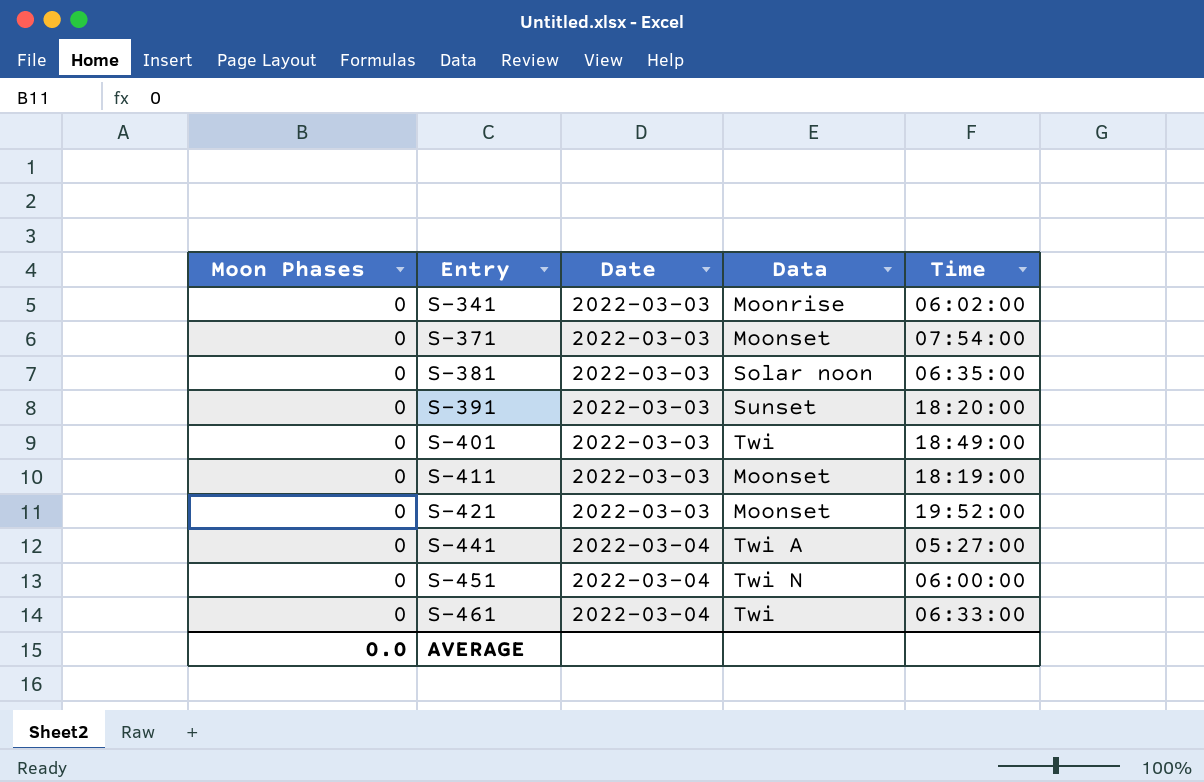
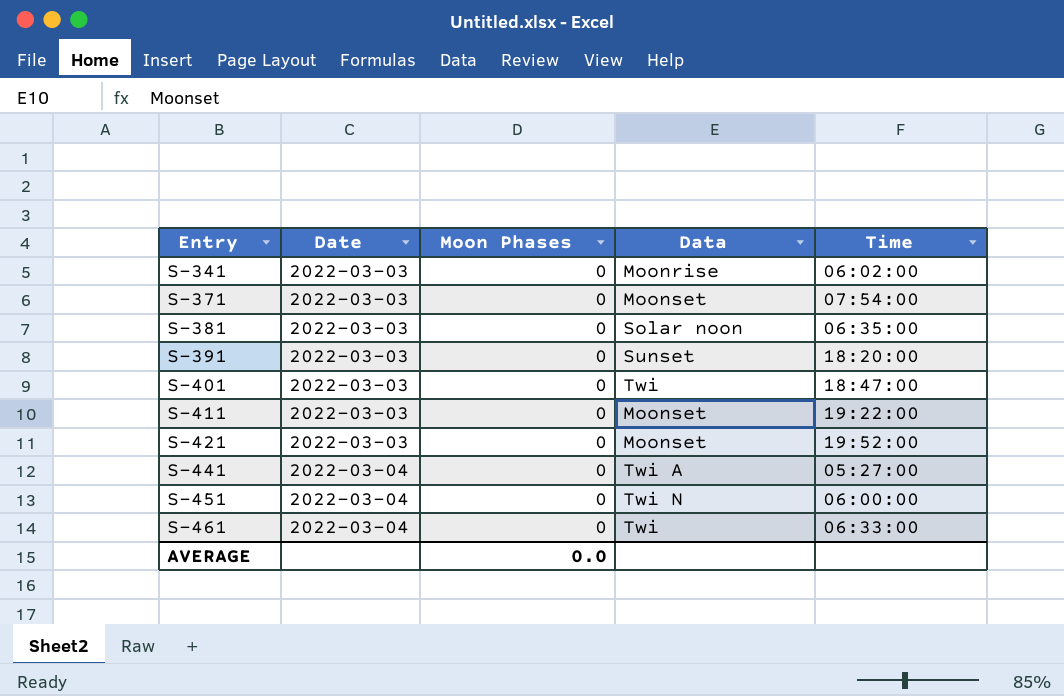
column Moon Phases | position: 1 -> 3
S-401 | Time: 18:49:00 -> 18:47:00
S-411 | Time: 18:19:00 -> 19:22:00

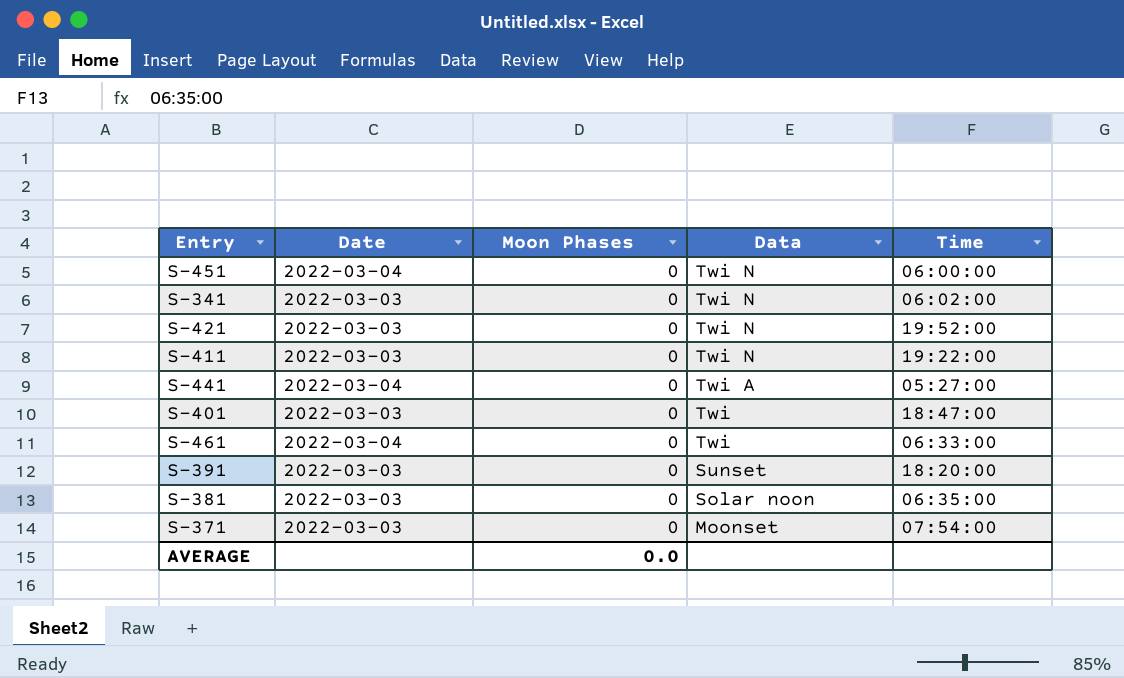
row order: Entry ascending -> Data descending
S-341 | Data: Moonrise -> Twi N
S-421 | Data: Moonset -> Twi N
S-411 | Data: Moonset -> Twi N

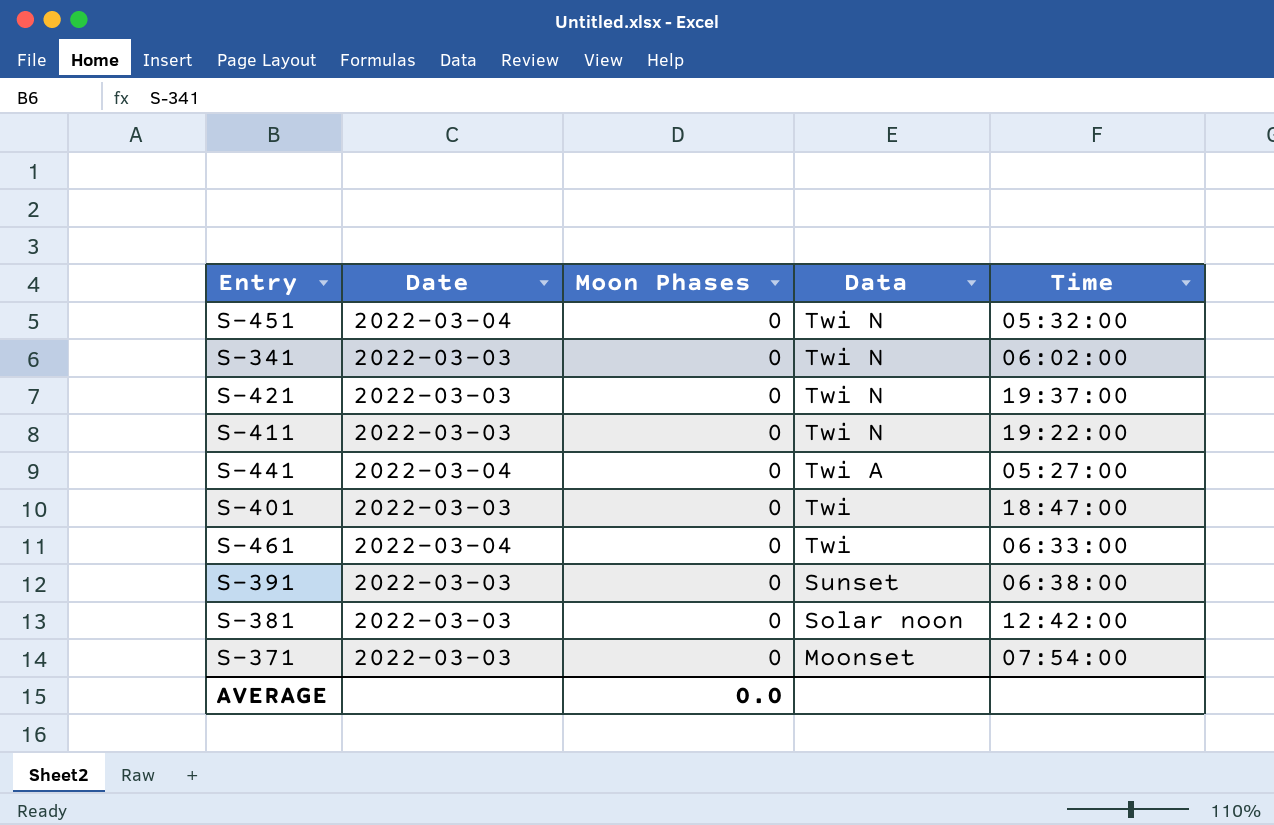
S-451 | Time: 06:00:00 -> 05:32:00
S-421 | Time: 19:52:00 -> 19:37:00
S-391 | Time: 18:20:00 -> 06:38:00
S-381 | Time: 06:35:00 -> 12:42:00

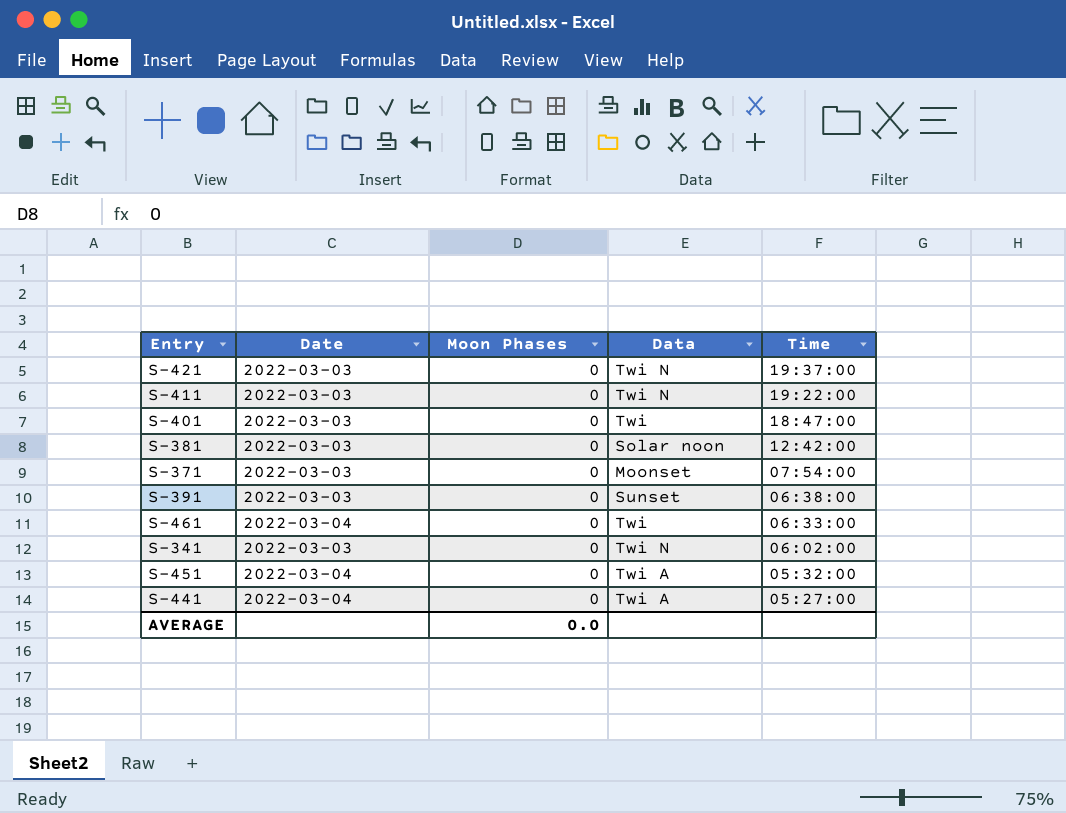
row order: Data descending -> Time descending
S-451 | Data: Twi N -> Twi A

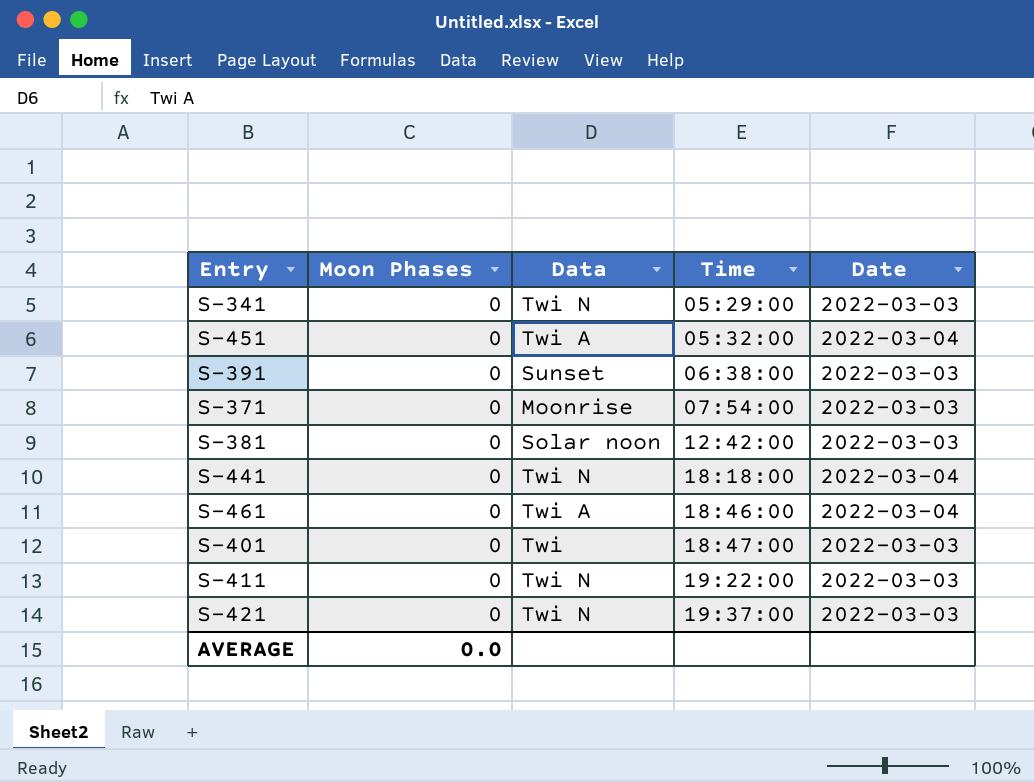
row order: Time descending -> Time ascending
column Date | position: 2 -> 5
S-341 | Time: 06:02:00 -> 05:29:00
S-371 | Data: Moonset -> Moonrise
S-441 | Data: Twi A -> Twi N
S-441 | Time: 05:27:00 -> 18:18:00
S-461 | Data: Twi -> Twi A
S-461 | Time: 06:33:00 -> 18:46:00

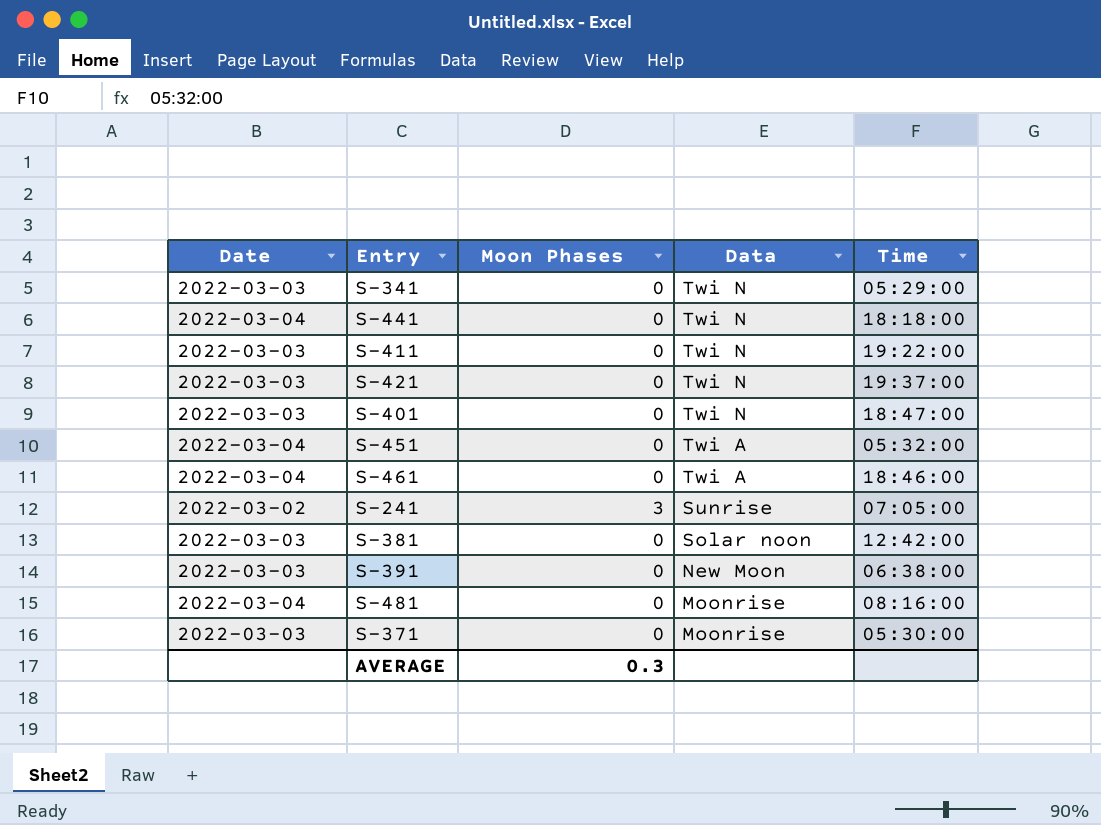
row order: Time ascending -> Data descending
column Date | position: 5 -> 1
S-401 | Data: Twi -> Twi N
row S-241: none -> 2022-03-02 | 3 | Sunrise | 07:05:00
S-391 | Data: Sunset -> New Moon
row S-481: none -> 2022-03-04 | 0 | Moonrise | 08:16:00
S-371 | Time: 07:54:00 -> 05:30:00
AVERAGE | Moon Phases: 0.0 -> 0.3

